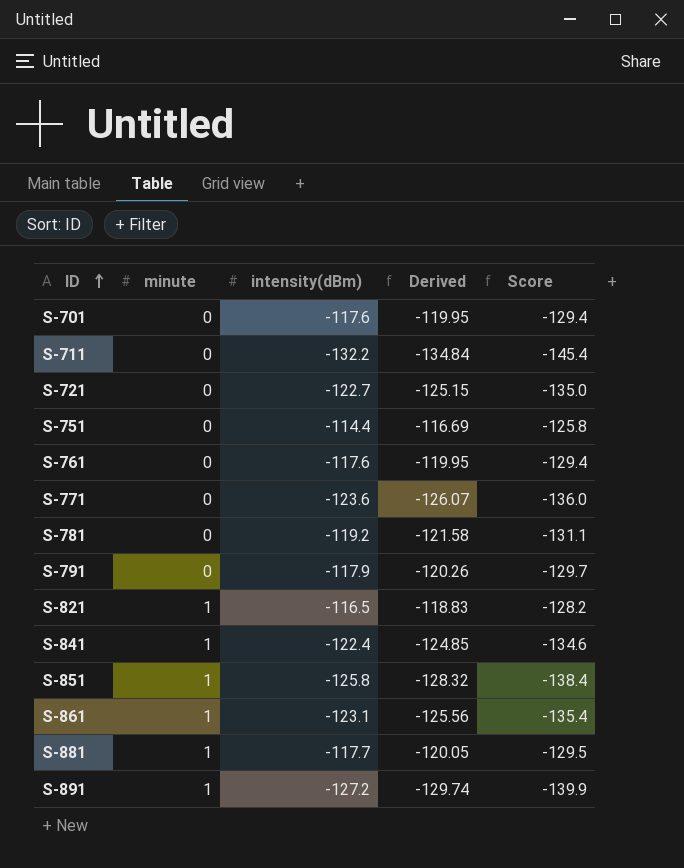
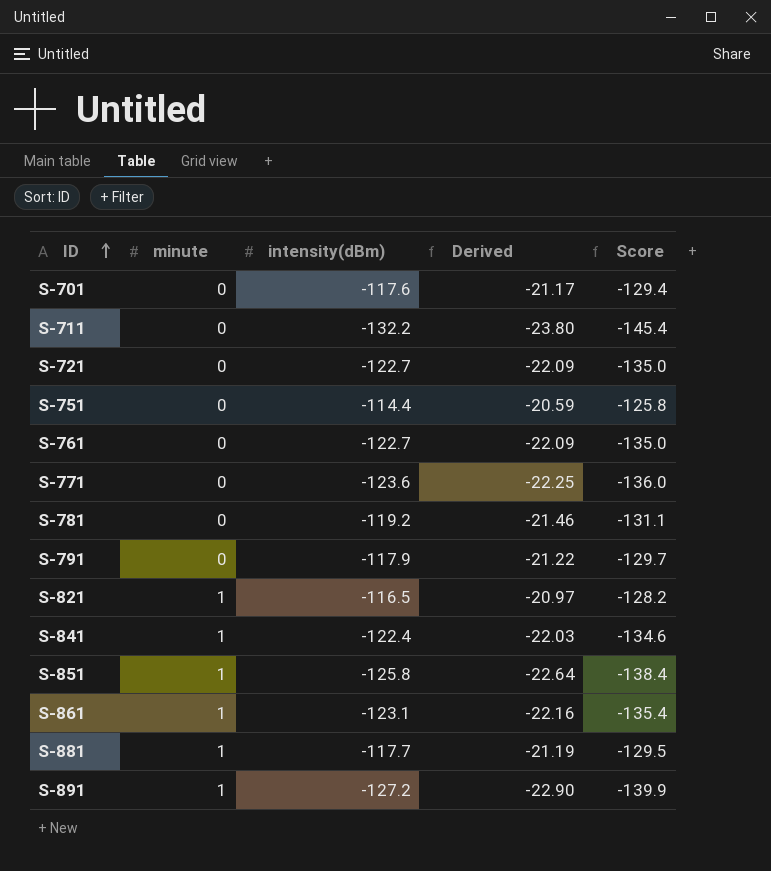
column Derived | formula: [intensity(dBm)] * 1.02 -> [intensity(dBm)] * 0.18
S-761 | intensity(dBm): -117.6 -> -122.7
S-761 | Score: -129.4 -> -135.0

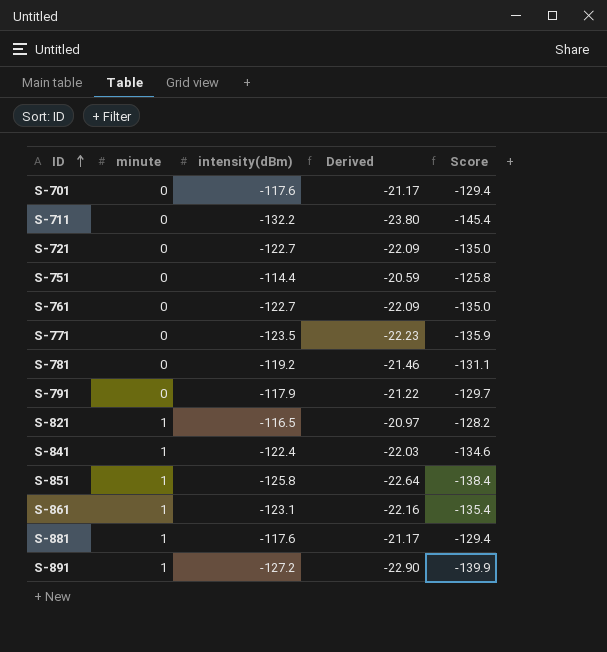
S-771 | intensity(dBm): -123.6 -> -123.5
S-771 | Derived: -22.25 -> -22.23
S-771 | Score: -136.0 -> -135.9
S-881 | intensity(dBm): -117.7 -> -117.6
S-881 | Derived: -21.19 -> -21.17
S-881 | Score: -129.5 -> -129.4

